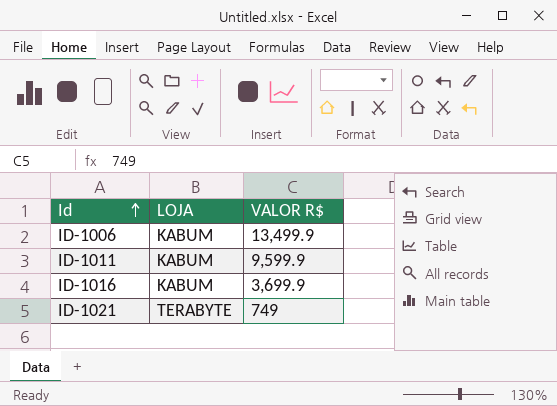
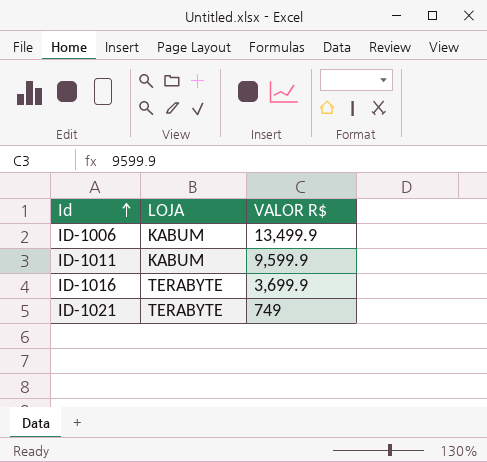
ID-1016 | LOJA: KABUM -> TERABYTE

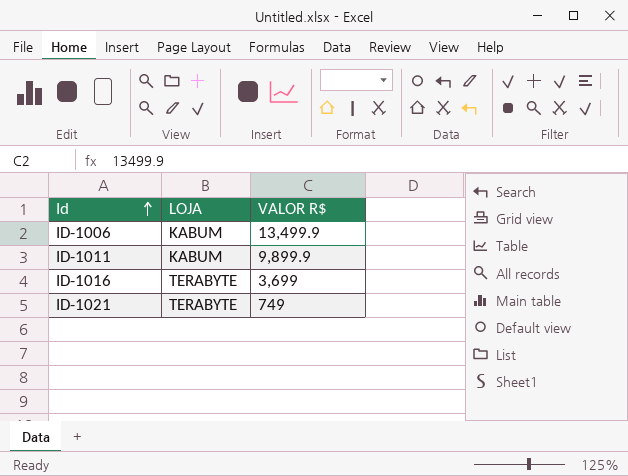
ID-1011 | VALOR R$: 9,599.9 -> 9,899.9
ID-1016 | VALOR R$: 3,699.9 -> 3,699

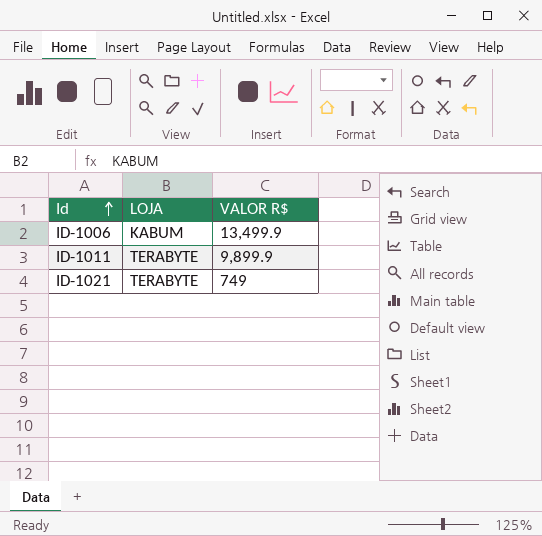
row ID-1016: TERABYTE | 3,699 -> none
ID-1011 | LOJA: KABUM -> TERABYTE

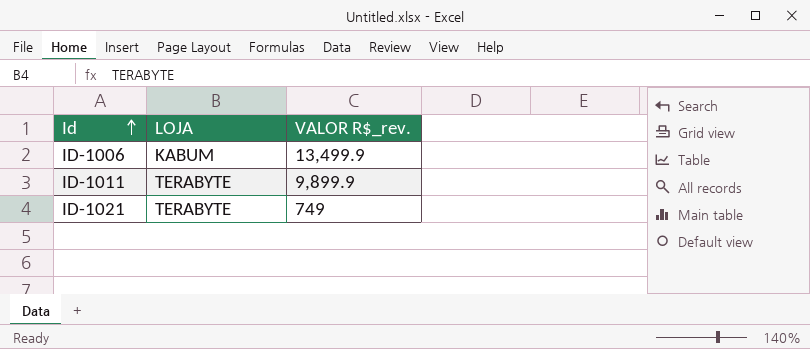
column name: VALOR R$ -> VALOR R$_rev.

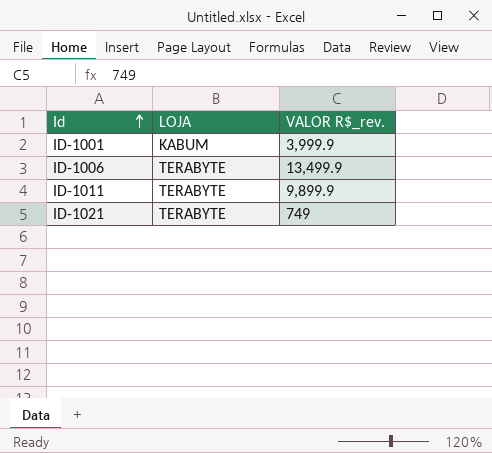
row ID-1001: none -> KABUM | 3,999.9
ID-1006 | LOJA: KABUM -> TERABYTE

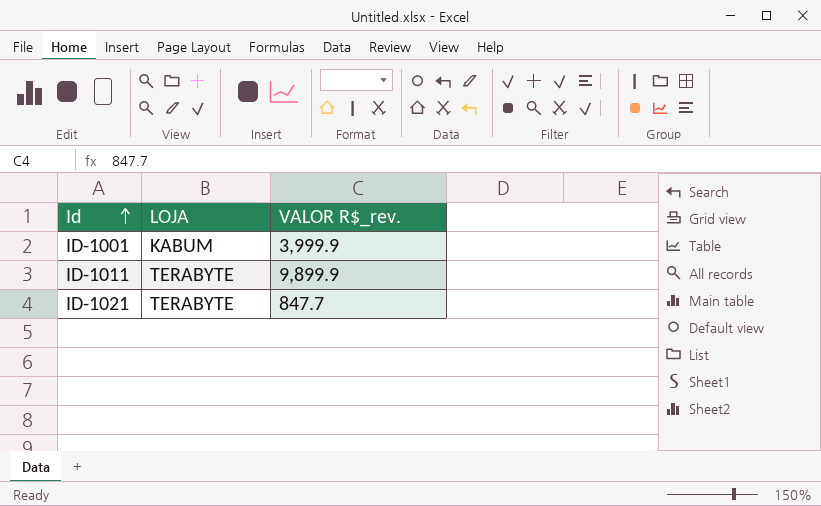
row ID-1006: TERABYTE | 13,499.9 -> none
ID-1021 | VALOR R$_rev.: 749 -> 847.7

